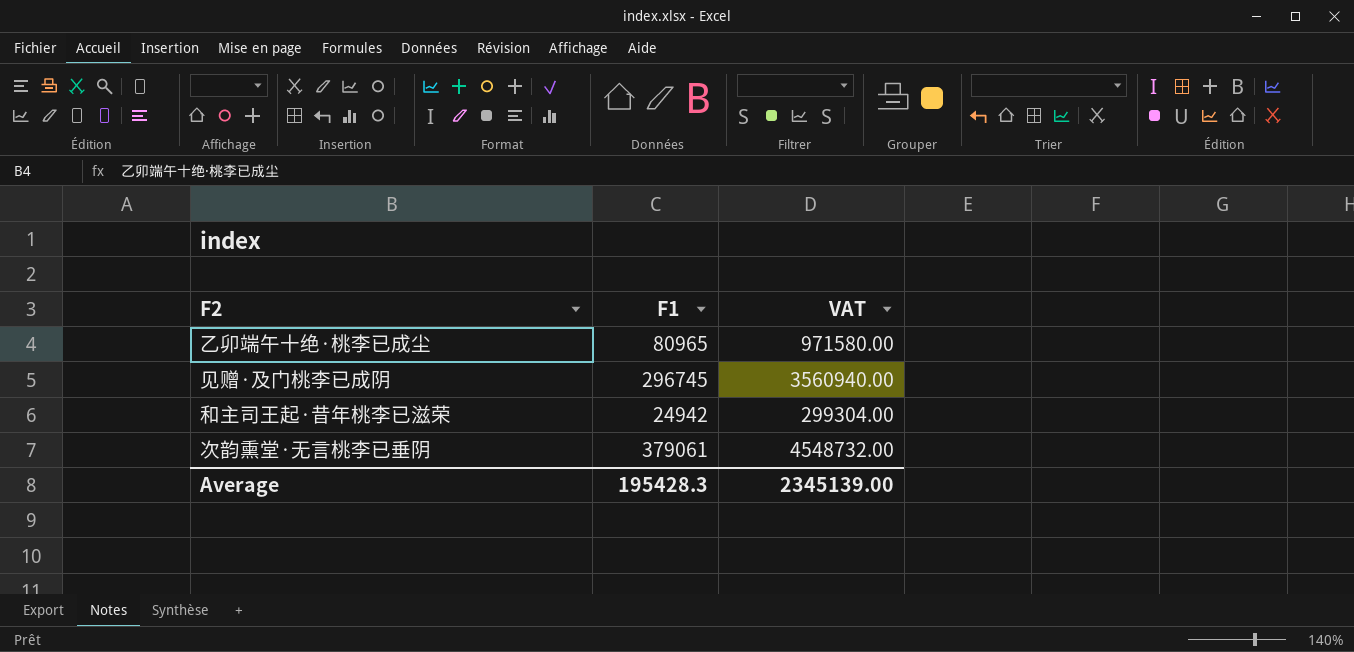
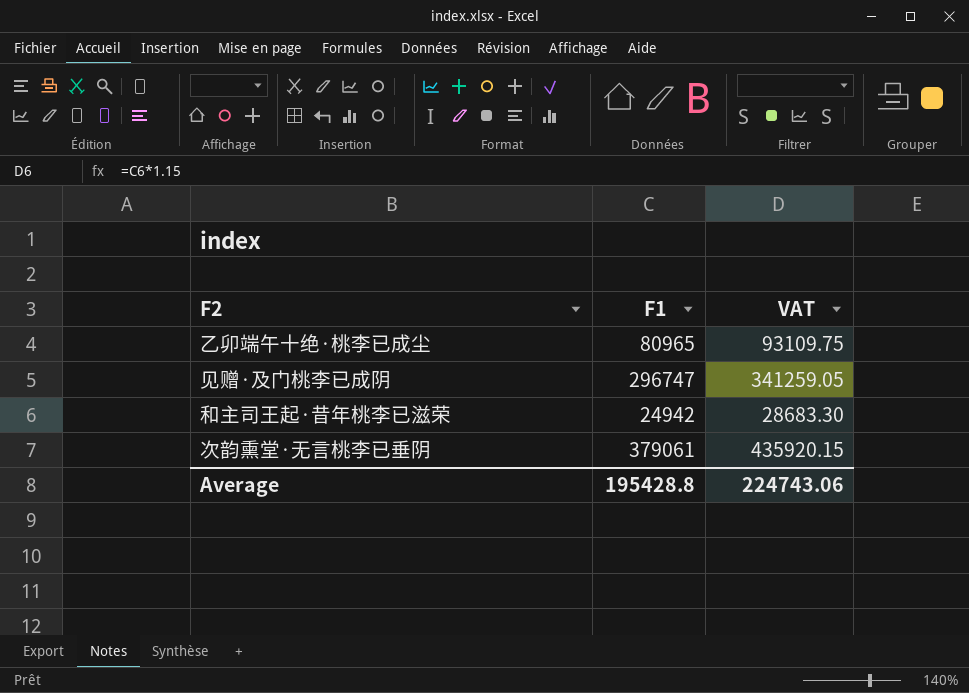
column VAT | formula: [F1] * 12 -> [F1] * 1.15
见赠·及门桃李已成阴 | F1: 296745 -> 296747
Average | F1: 195428.3 -> 195428.8
Average | VAT: 2345139.00 -> 224743.06

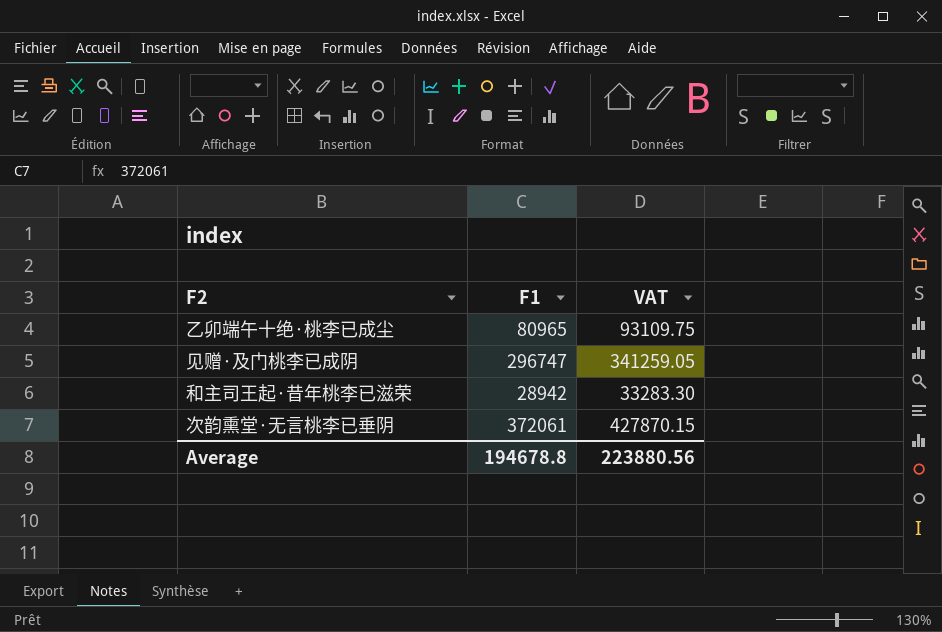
和主司王起·昔年桃李已滋荣 | F1: 24942 -> 28942
和主司王起·昔年桃李已滋荣 | VAT: 28683.30 -> 33283.30
次韵熏堂·无言桃李已垂阴 | F1: 379061 -> 372061
次韵熏堂·无言桃李已垂阴 | VAT: 435920.15 -> 427870.15
Average | F1: 195428.8 -> 194678.8
Average | VAT: 224743.06 -> 223880.56

